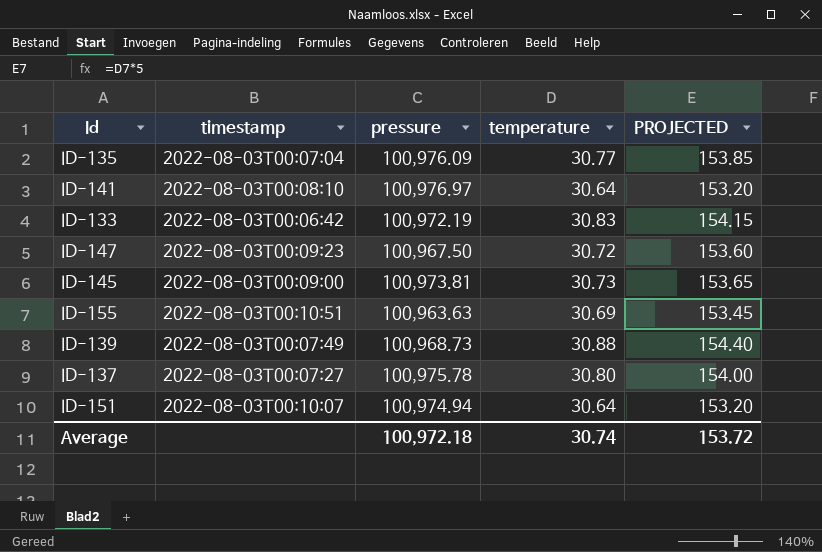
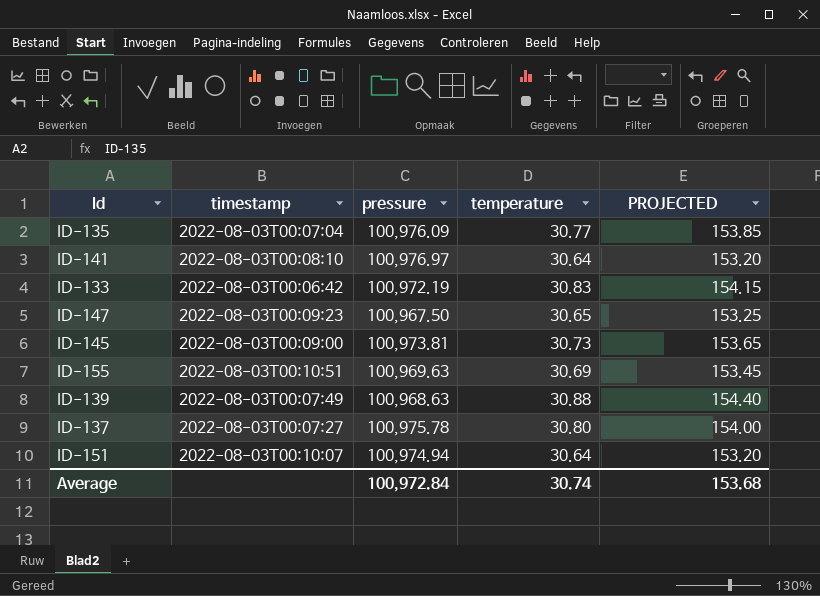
ID-147 | temperature: 30.72 -> 30.65
ID-147 | PROJECTED: 153.60 -> 153.25
ID-155 | pressure: 100,963.63 -> 100,969.63
ID-139 | pressure: 100,968.73 -> 100,968.63
Average | pressure: 100,972.18 -> 100,972.84
Average | PROJECTED: 153.72 -> 153.68

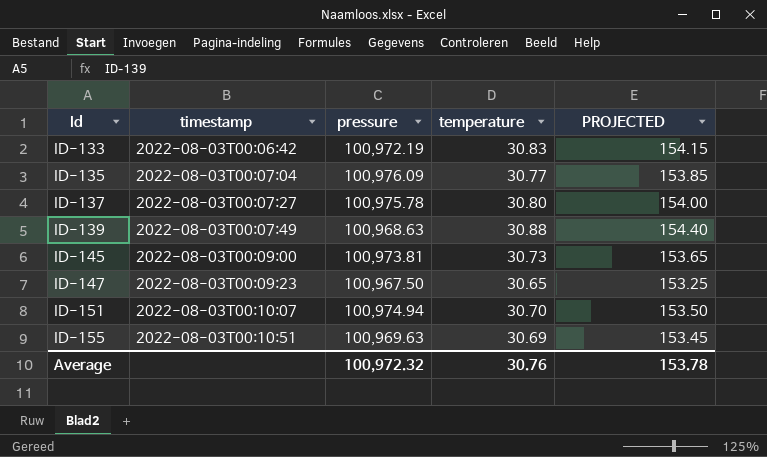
row order: none -> Id ascending
row ID-141: 2022-08-03T00:08:10 | 100,976.97 | 30.64 | 153.20 -> none
ID-151 | temperature: 30.64 -> 30.70
ID-151 | PROJECTED: 153.20 -> 153.50
Average | pressure: 100,972.84 -> 100,972.32
Average | temperature: 30.74 -> 30.76
Average | PROJECTED: 153.68 -> 153.78

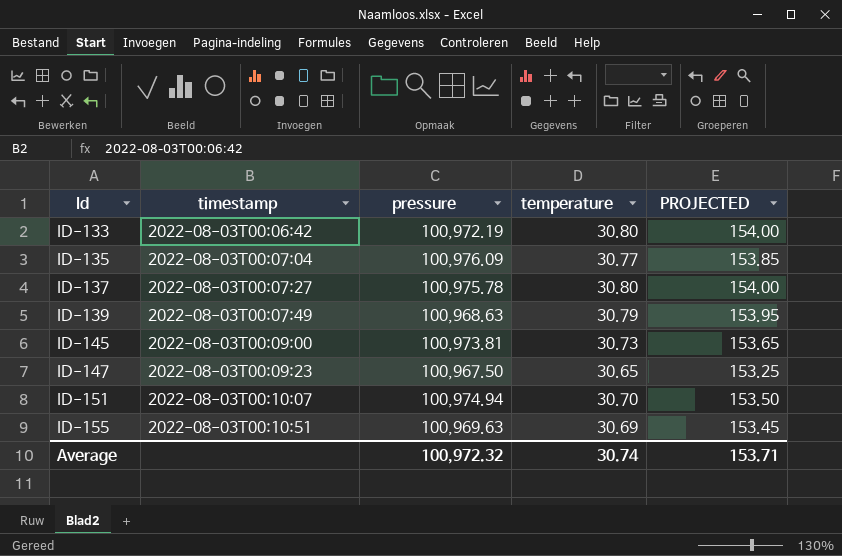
ID-133 | temperature: 30.83 -> 30.80
ID-133 | PROJECTED: 154.15 -> 154.00
ID-139 | temperature: 30.88 -> 30.79
ID-139 | PROJECTED: 154.40 -> 153.95
Average | temperature: 30.76 -> 30.74
Average | PROJECTED: 153.78 -> 153.71

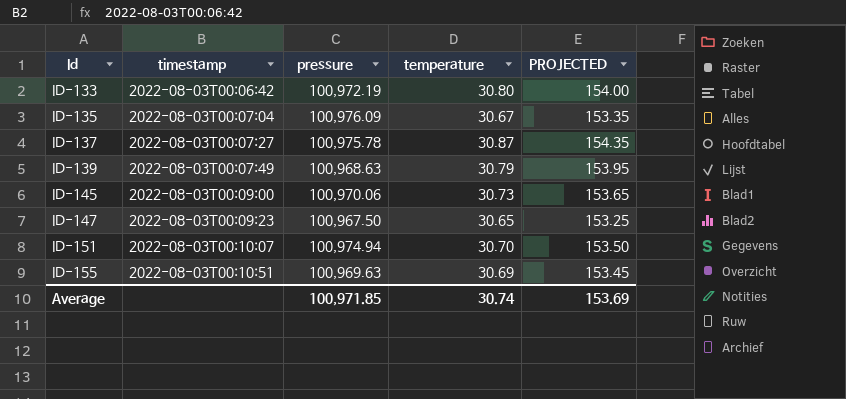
ID-135 | temperature: 30.77 -> 30.67
ID-135 | PROJECTED: 153.85 -> 153.35
ID-137 | temperature: 30.80 -> 30.87
ID-137 | PROJECTED: 154.00 -> 154.35
ID-145 | pressure: 100,973.81 -> 100,970.06
Average | pressure: 100,972.32 -> 100,971.85
Average | PROJECTED: 153.71 -> 153.69

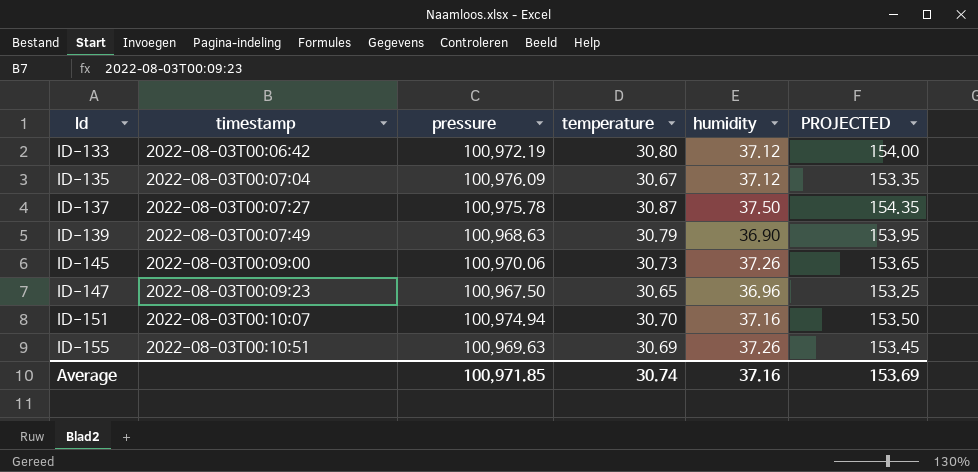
column humidity | position: none -> 5

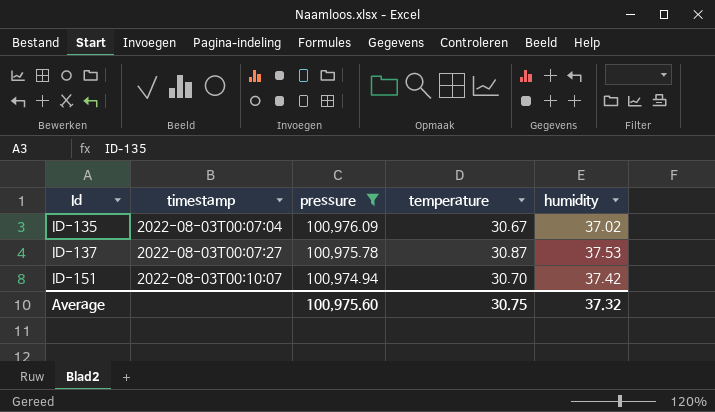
filter: none -> pressure >= 100,974.94
column PROJECTED | formula: [temperature] * 5 -> none
ID-135 | humidity: 37.12 -> 37.02
ID-137 | humidity: 37.50 -> 37.53
ID-151 | humidity: 37.16 -> 37.42
Average | pressure: 100,971.85 -> 100,975.60
Average | temperature: 30.74 -> 30.75
Average | humidity: 37.16 -> 37.32

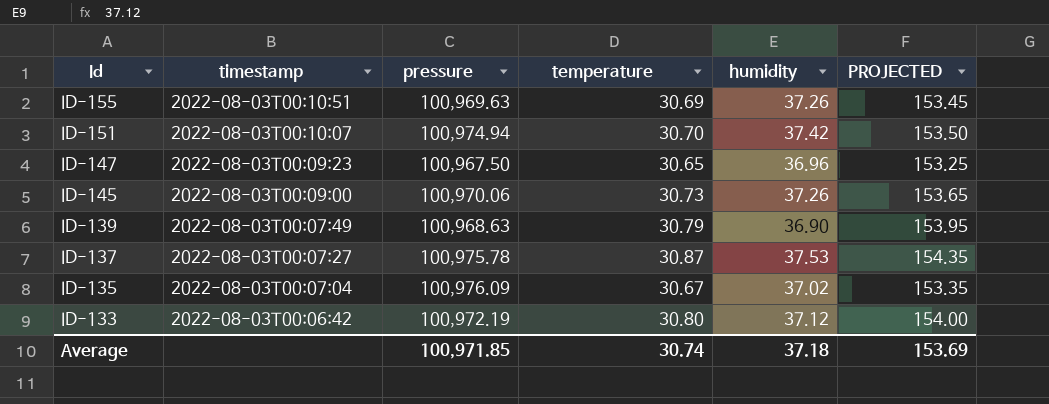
filter: pressure >= 100,974.94 -> none
row order: Id ascending -> Id descending
column PROJECTED | formula: none -> [temperature] * 5
Average | pressure: 100,975.60 -> 100,971.85
Average | temperature: 30.75 -> 30.74
Average | humidity: 37.32 -> 37.18

